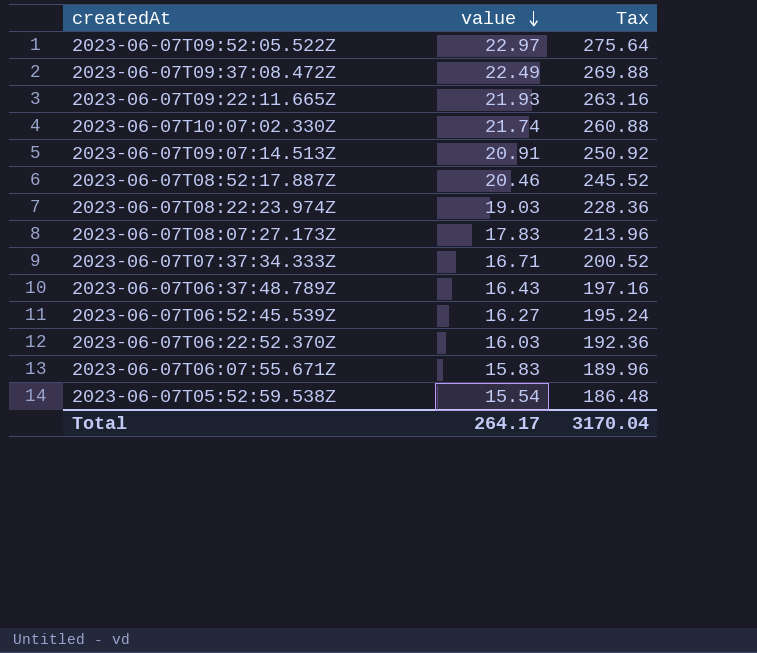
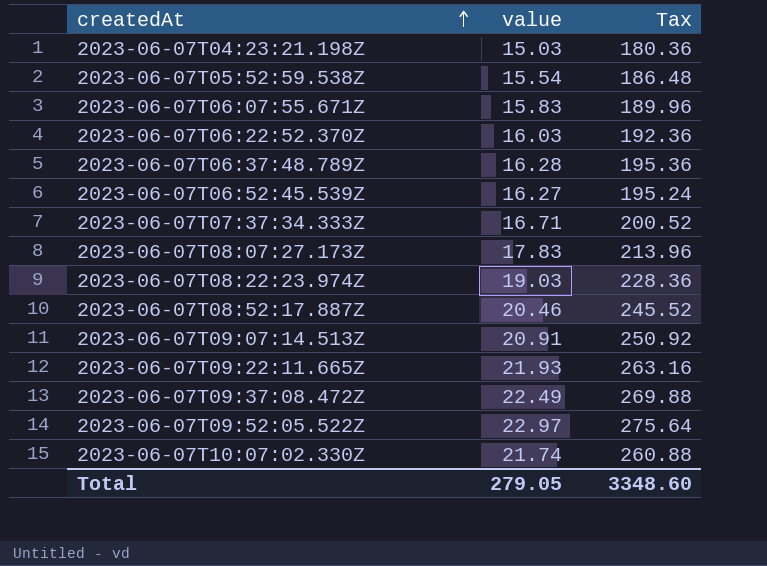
row order: value descending -> createdAt ascending
row 2023-06-07T04:23:21.198Z: none -> 15.03 | 180.36
2023-06-07T06:37:48.789Z | value: 16.43 -> 16.28
2023-06-07T06:37:48.789Z | Tax: 197.16 -> 195.36
Total | value: 264.17 -> 279.05
Total | Tax: 3170.04 -> 3348.60

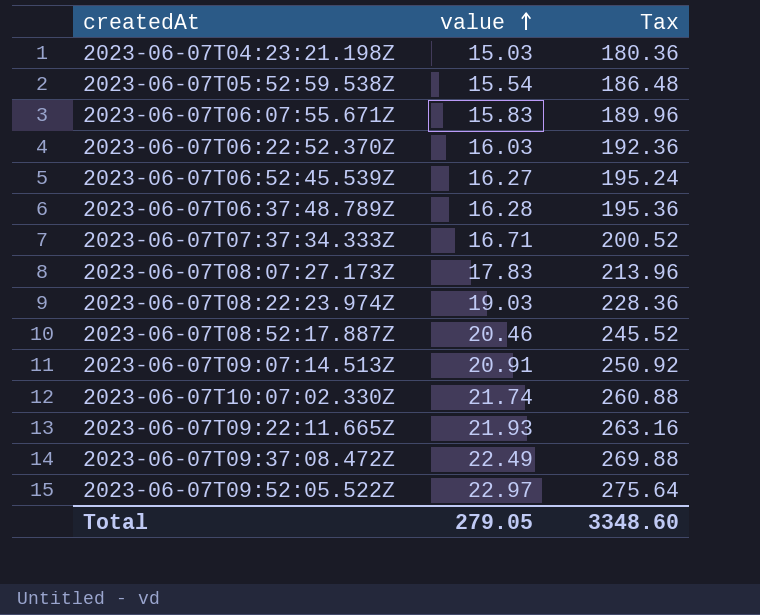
row order: createdAt ascending -> value ascending

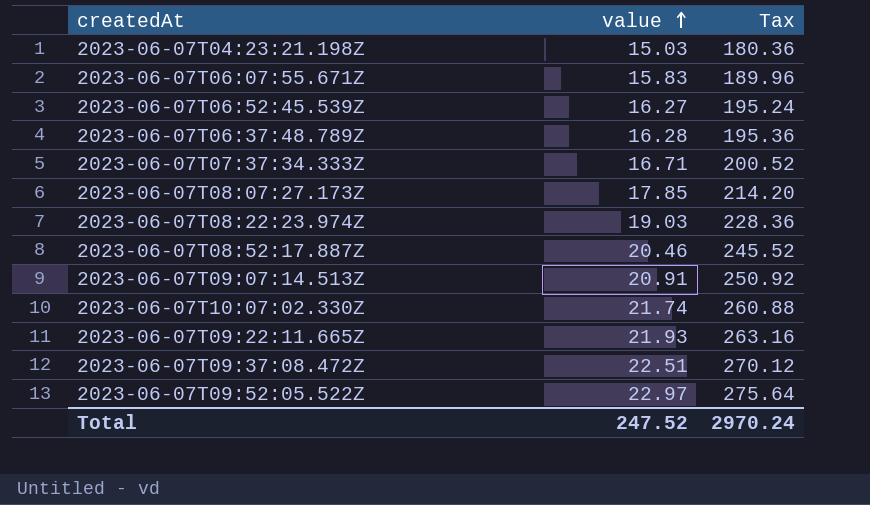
row 2023-06-07T05:52:59.538Z: 15.54 | 186.48 -> none
row 2023-06-07T06:22:52.370Z: 16.03 | 192.36 -> none
2023-06-07T08:07:27.173Z | value: 17.83 -> 17.85
2023-06-07T08:07:27.173Z | Tax: 213.96 -> 214.20
2023-06-07T09:37:08.472Z | value: 22.49 -> 22.51
2023-06-07T09:37:08.472Z | Tax: 269.88 -> 270.12
Total | value: 279.05 -> 247.52
Total | Tax: 3348.60 -> 2970.24

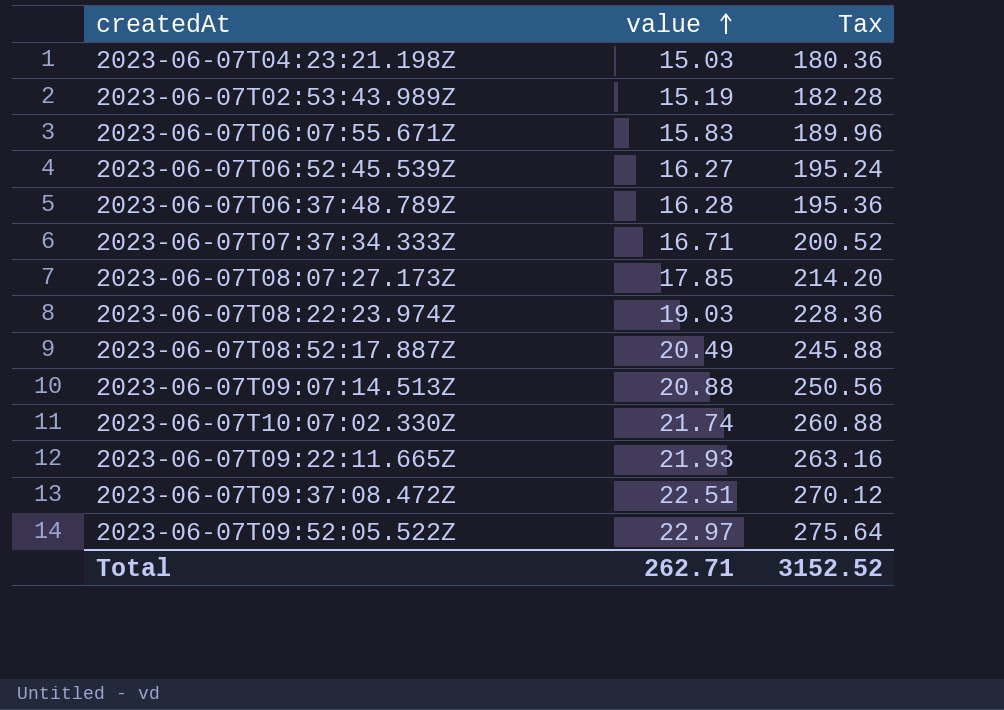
row 2023-06-07T02:53:43.989Z: none -> 15.19 | 182.28
2023-06-07T08:52:17.887Z | value: 20.46 -> 20.49
2023-06-07T08:52:17.887Z | Tax: 245.52 -> 245.88
2023-06-07T09:07:14.513Z | value: 20.91 -> 20.88
2023-06-07T09:07:14.513Z | Tax: 250.92 -> 250.56
Total | value: 247.52 -> 262.71
Total | Tax: 2970.24 -> 3152.52

